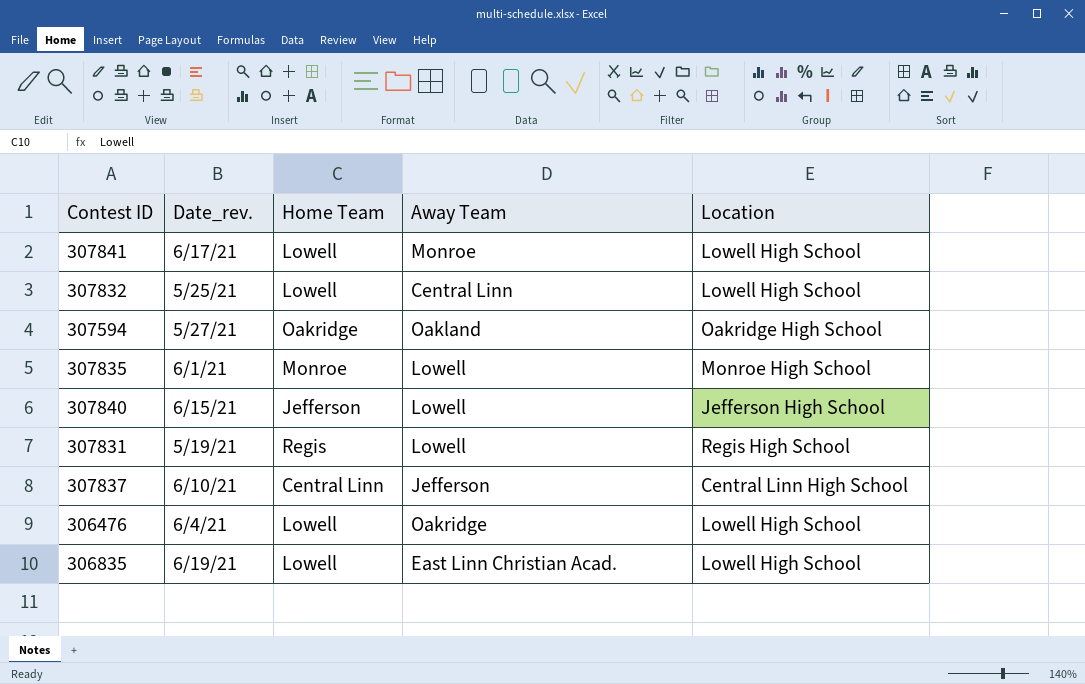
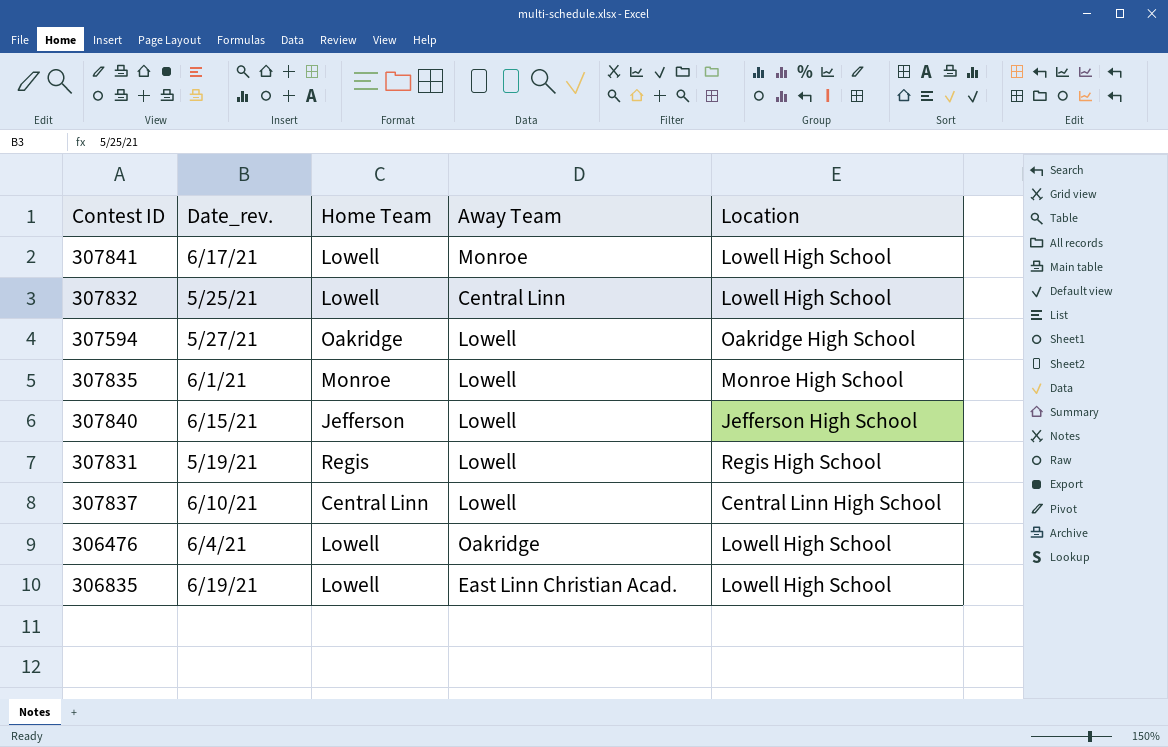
307594 | Away Team: Oakland -> Lowell
307837 | Away Team: Jefferson -> Lowell

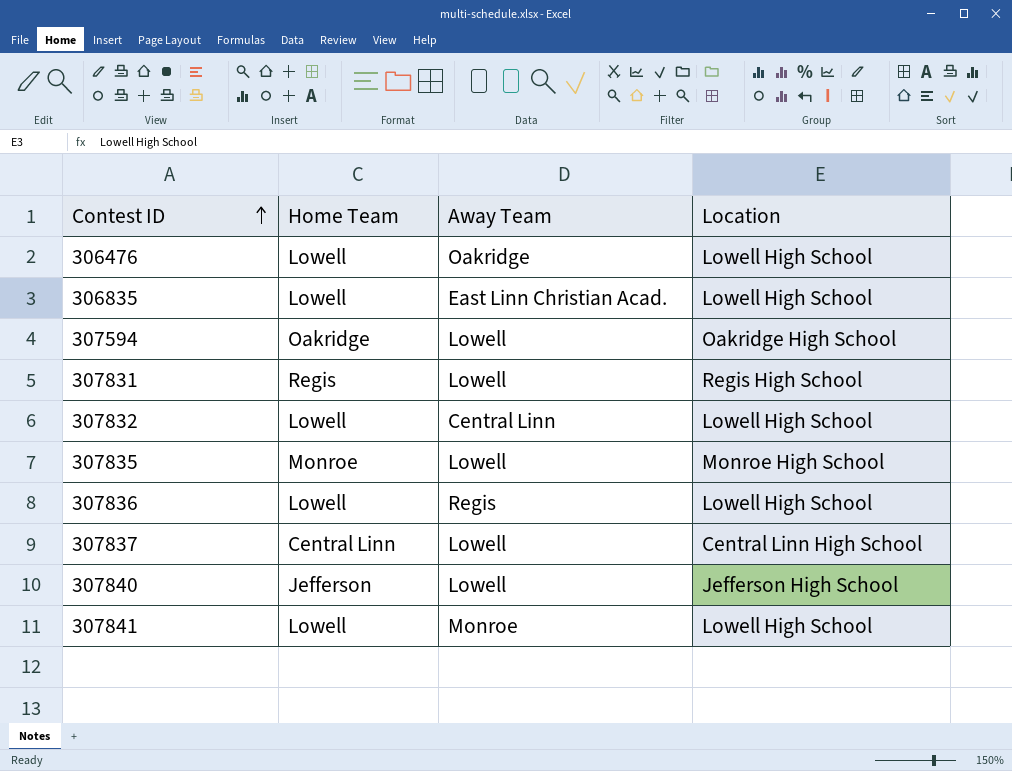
row order: none -> Contest ID ascending
column Date_rev. | position: 2 -> none
row 307836: none -> Lowell | Regis | Lowell High School

